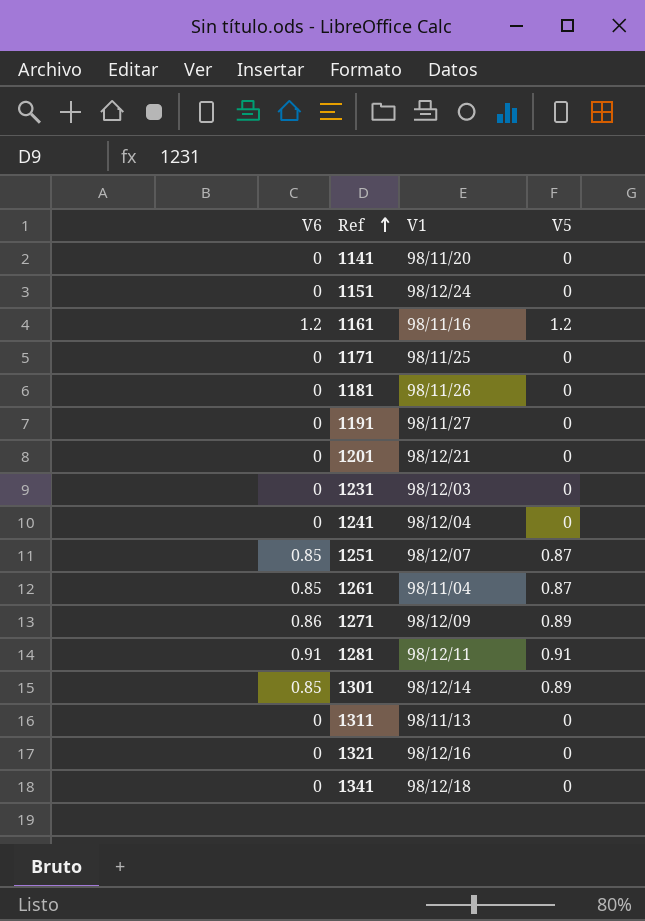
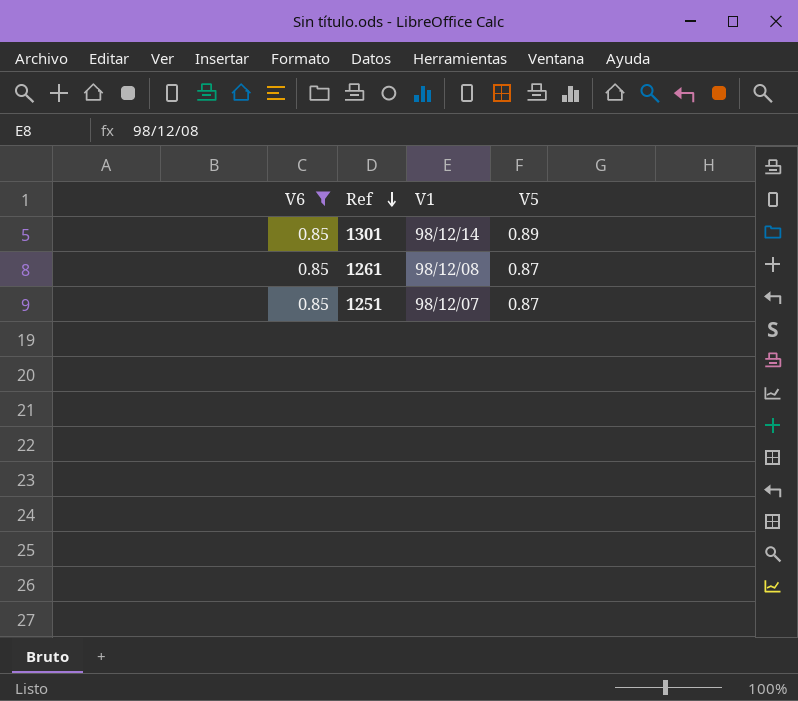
filter: none -> V6 = 0.85
row order: Ref ascending -> Ref descending
1261 | V1: 98/11/04 -> 98/12/08

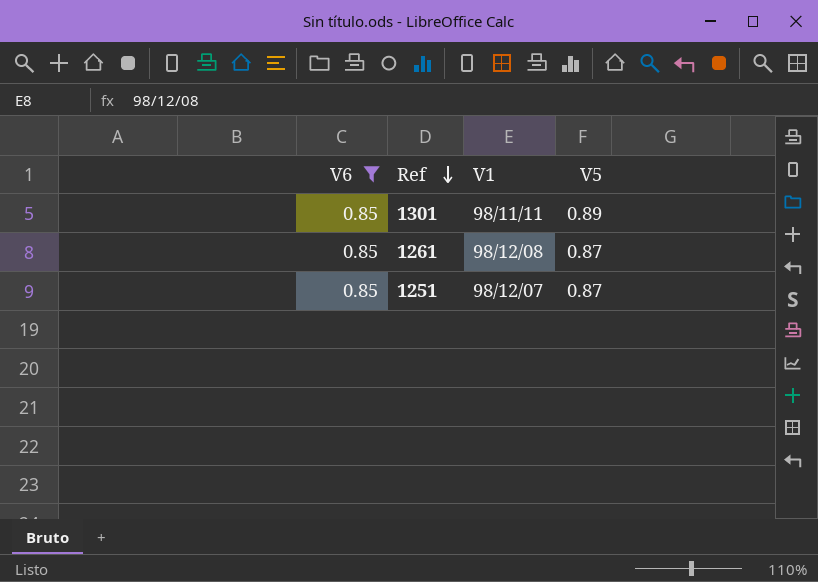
1301 | V1: 98/12/14 -> 98/11/11

